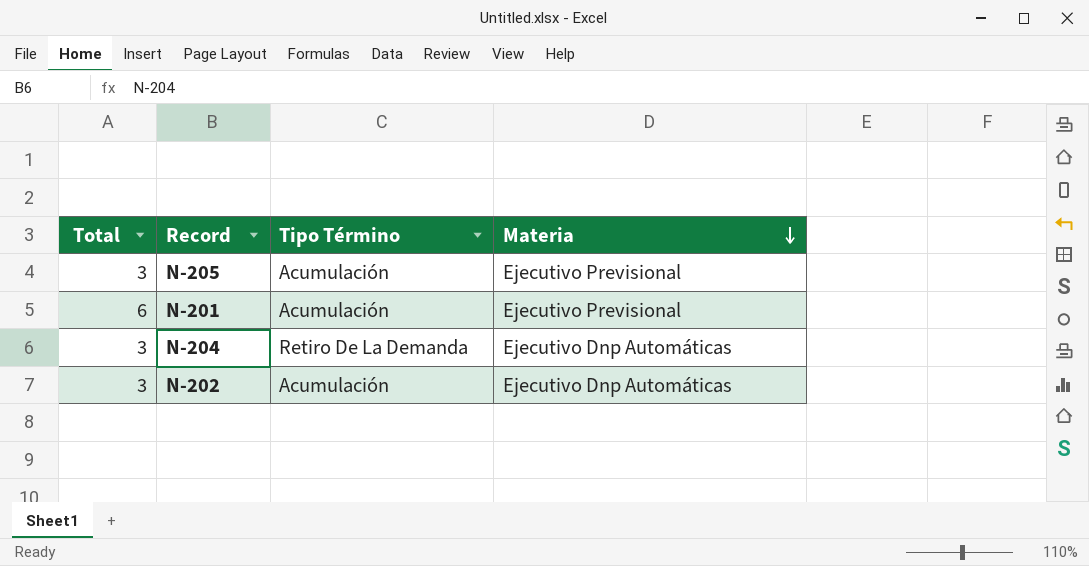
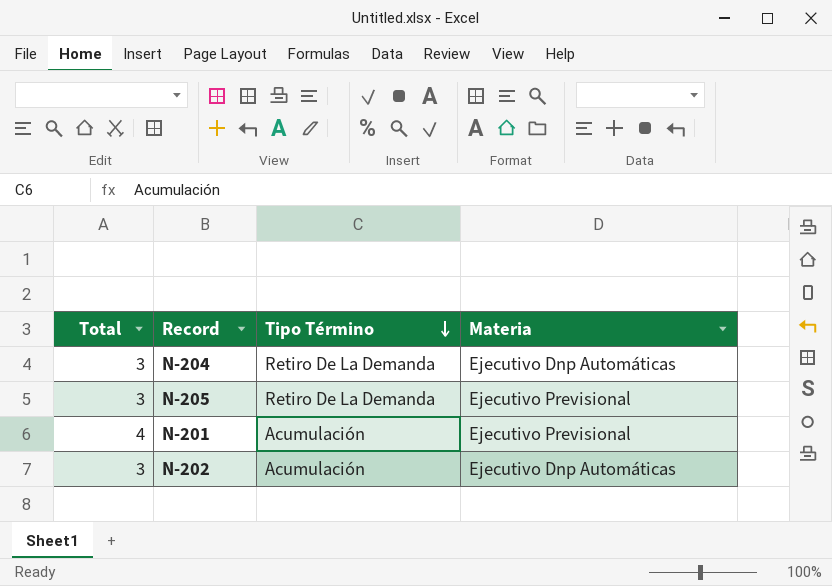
row order: Materia descending -> Tipo Término descending
N-205 | Tipo Término: Acumulación -> Retiro De La Demanda
N-201 | Total: 6 -> 4

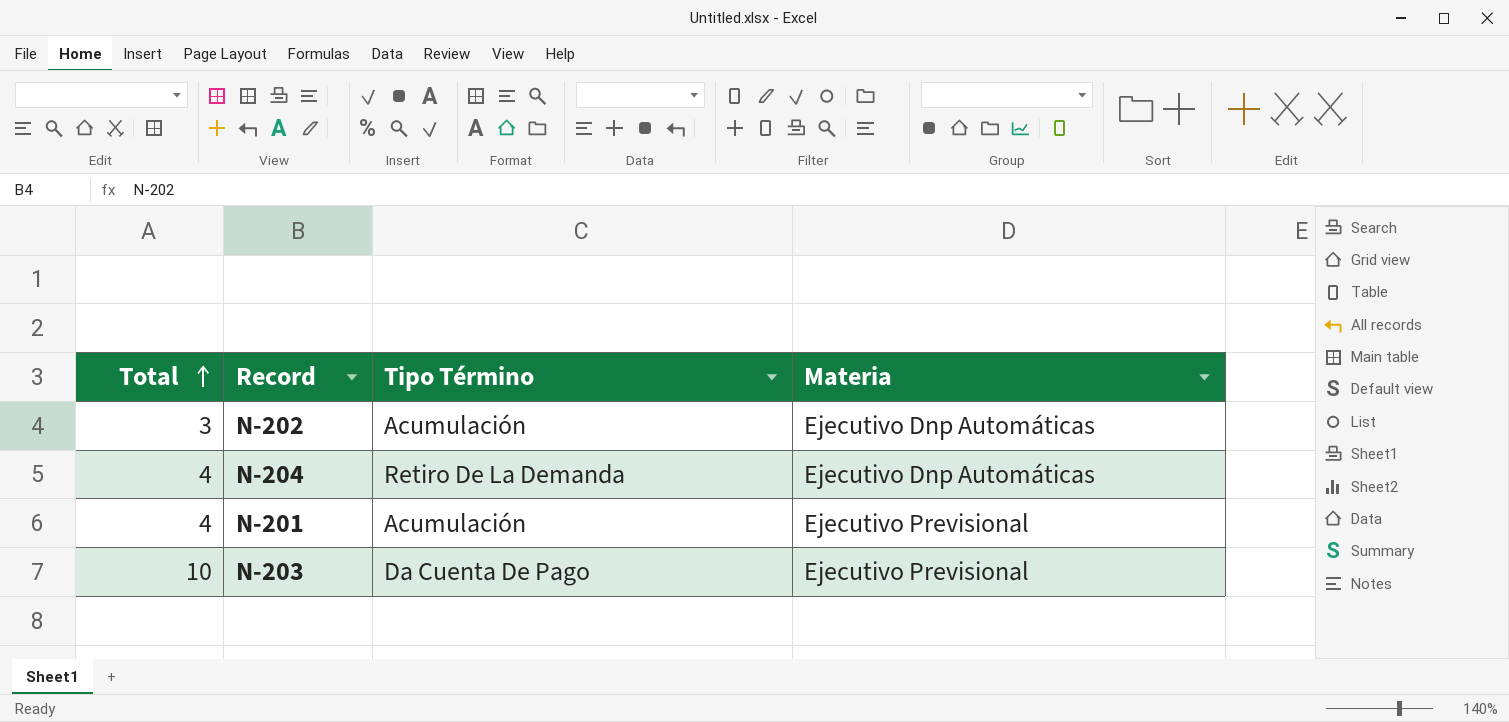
row order: Tipo Término descending -> Total ascending
row N-205: 3 | Retiro De La Demanda | Ejecutivo Previsional -> none
N-204 | Total: 3 -> 4
row N-203: none -> 10 | Da Cuenta De Pago | Ejecutivo Previsional

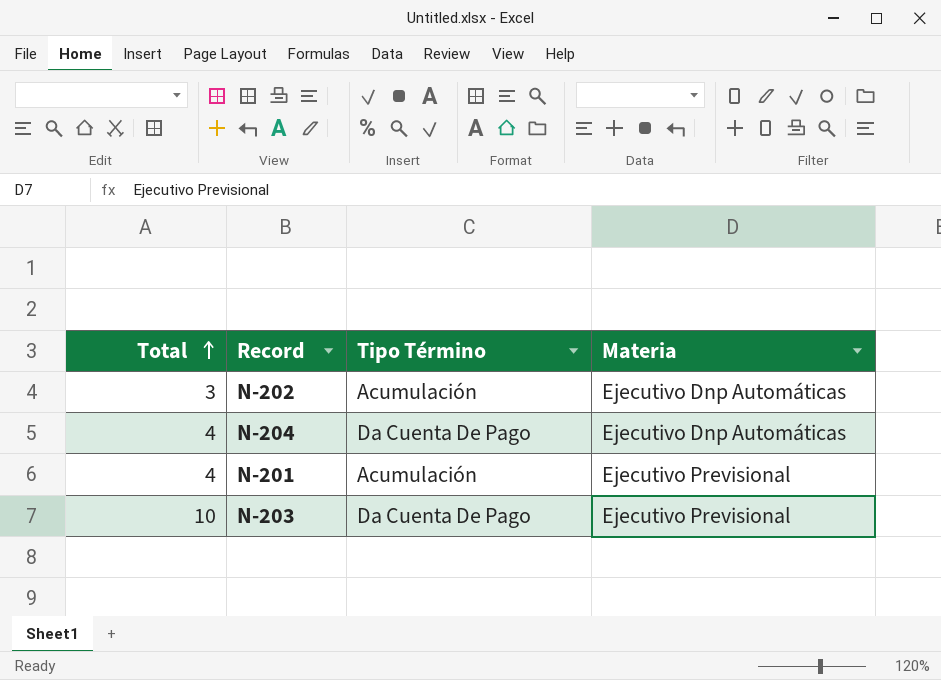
N-204 | Tipo Término: Retiro De La Demanda -> Da Cuenta De Pago

